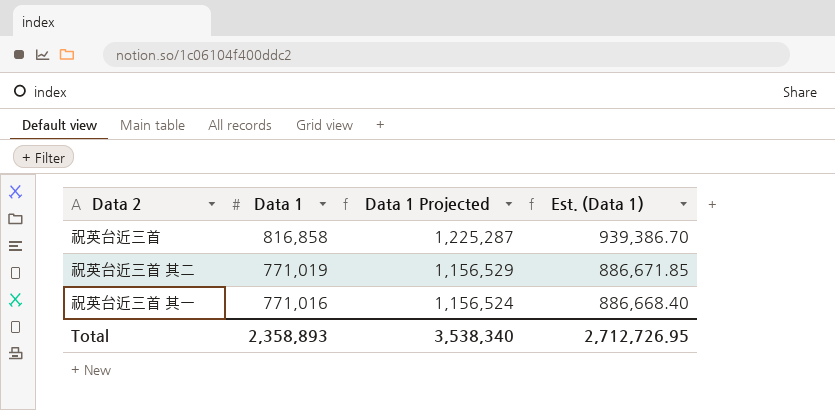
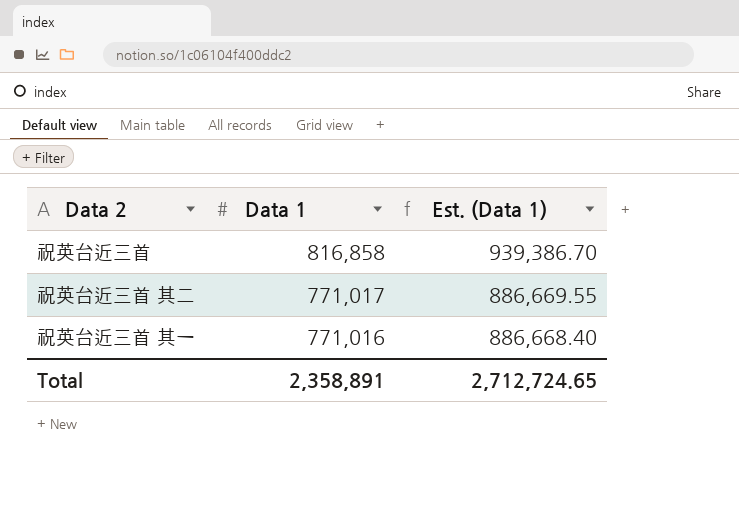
column Data 1 Projected | formula: [Data 1] * 1.5 -> none
祝英台近三首 其二 | Data 1: 771,019 -> 771,017
祝英台近三首 其二 | Est. (Data 1): 886,671.85 -> 886,669.55
Total | Data 1: 2,358,893 -> 2,358,891
Total | Est. (Data 1): 2,712,726.95 -> 2,712,724.65

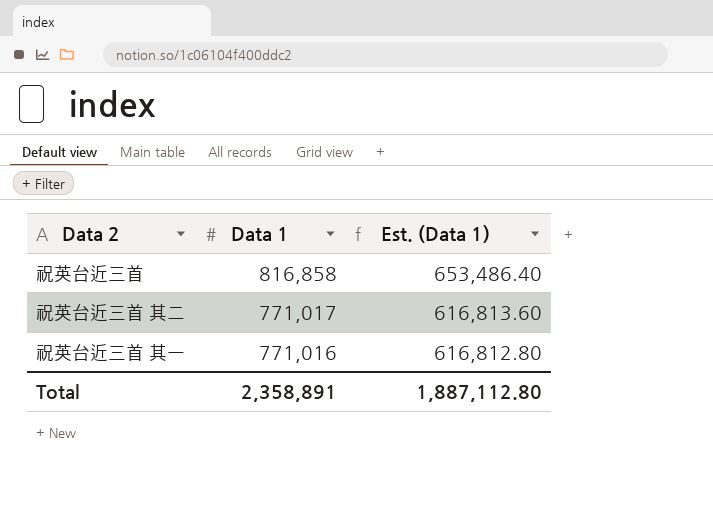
column Est. (Data 1) | formula: [Data 1] * 1.15 -> [Data 1] * 0.8
Total | Est. (Data 1): 2,712,724.65 -> 1,887,112.80

